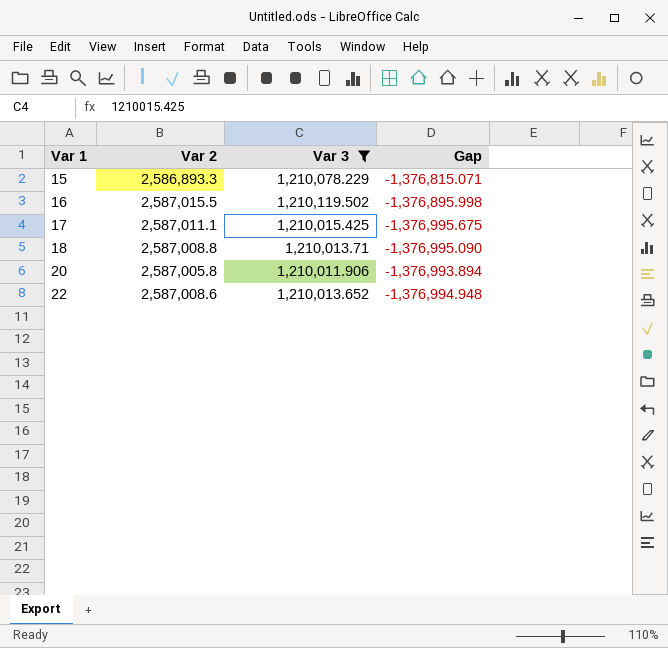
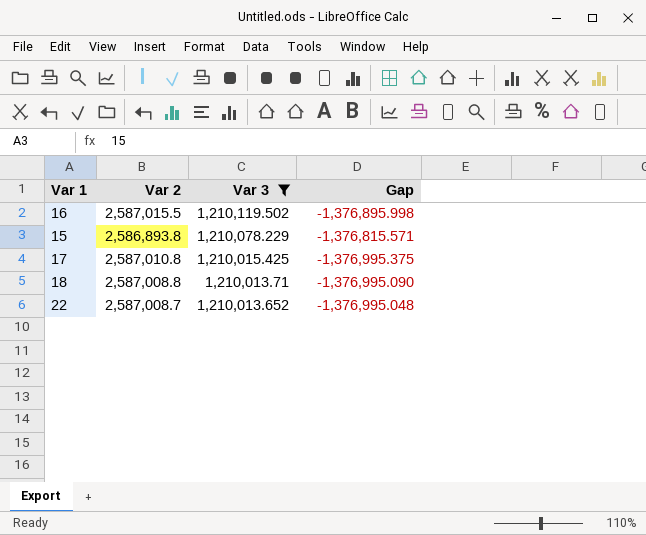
row order: Var 1 ascending -> Var 3 descending
row 20: 2,587,005.8 | 1,210,011.906 | -1,376,993.894 -> none
15 | Var 2: 2,586,893.3 -> 2,586,893.8
15 | Gap: -1,376,815.071 -> -1,376,815.571
17 | Var 2: 2,587,011.1 -> 2,587,010.8
17 | Gap: -1,376,995.675 -> -1,376,995.375
22 | Var 2: 2,587,008.6 -> 2,587,008.7
22 | Gap: -1,376,994.948 -> -1,376,995.048

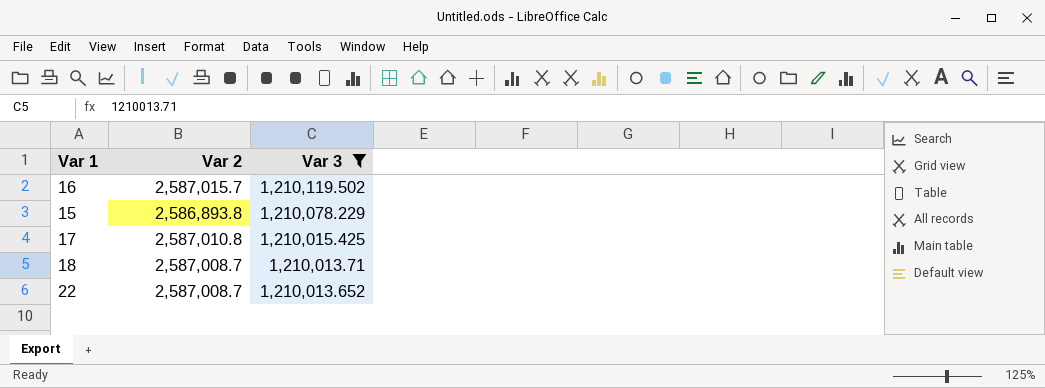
column Gap | formula: [Var 3] - [Var 2] -> none
16 | Var 2: 2,587,015.5 -> 2,587,015.7
18 | Var 2: 2,587,008.8 -> 2,587,008.7

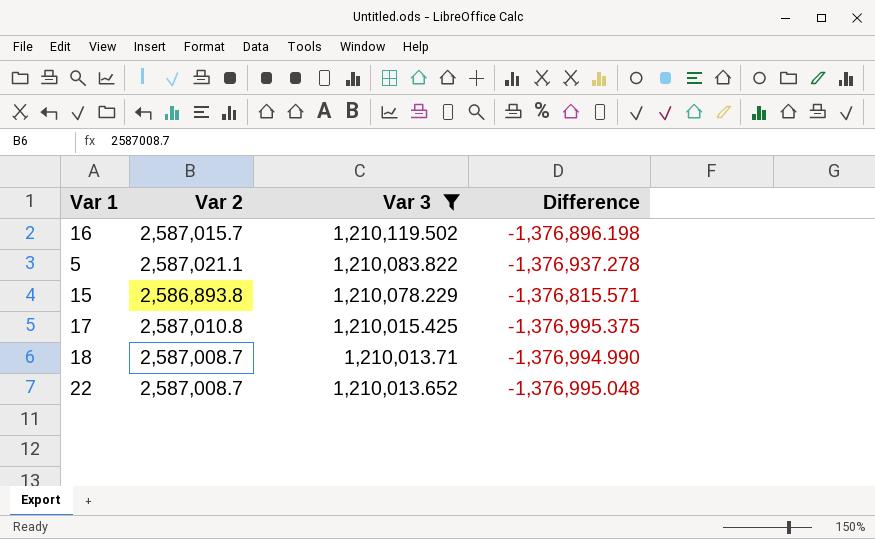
column Difference | formula: none -> [Var 3] - [Var 2]
row 5: none -> 2,587,021.1 | 1,210,083.822 | -1,376,937.278

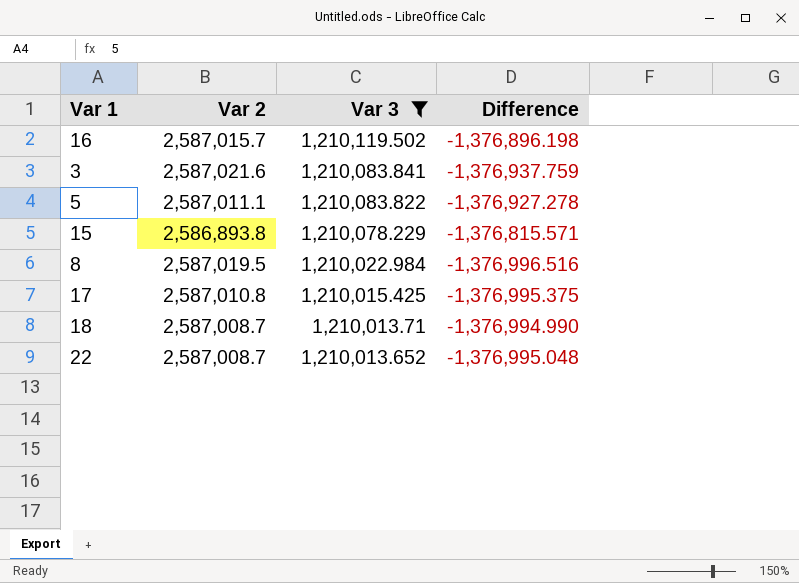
row 3: none -> 2,587,021.6 | 1,210,083.841 | -1,376,937.759
5 | Var 2: 2,587,021.1 -> 2,587,011.1
5 | Difference: -1,376,937.278 -> -1,376,927.278
row 8: none -> 2,587,019.5 | 1,210,022.984 | -1,376,996.516

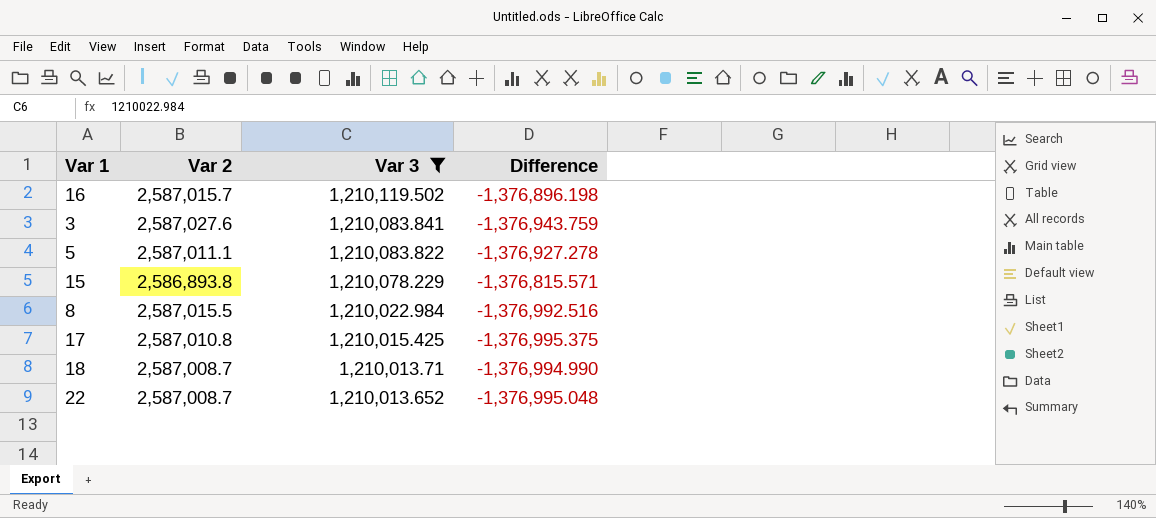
3 | Var 2: 2,587,021.6 -> 2,587,027.6
3 | Difference: -1,376,937.759 -> -1,376,943.759
8 | Var 2: 2,587,019.5 -> 2,587,015.5
8 | Difference: -1,376,996.516 -> -1,376,992.516

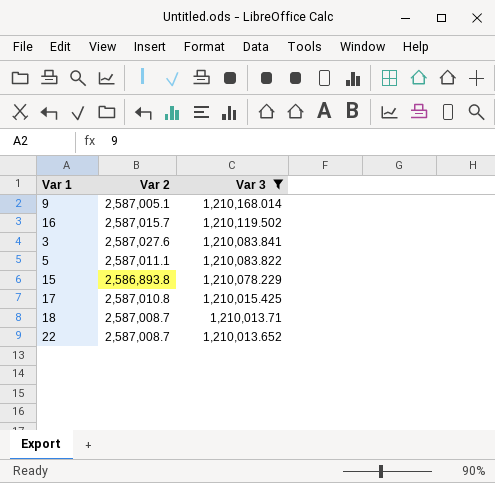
column Difference | formula: [Var 3] - [Var 2] -> none
row 8: 2,587,015.5 | 1,210,022.984 | -1,376,992.516 -> none
row 9: none -> 2,587,005.1 | 1,210,168.014

